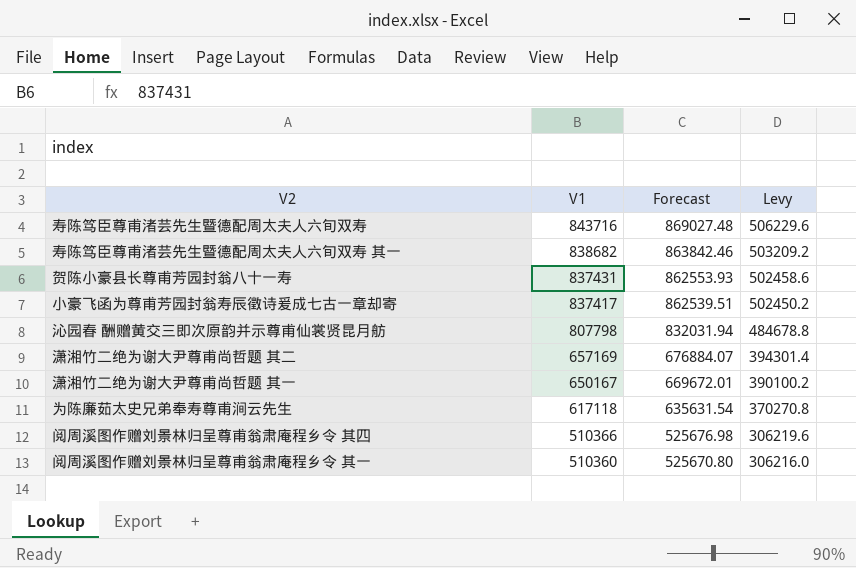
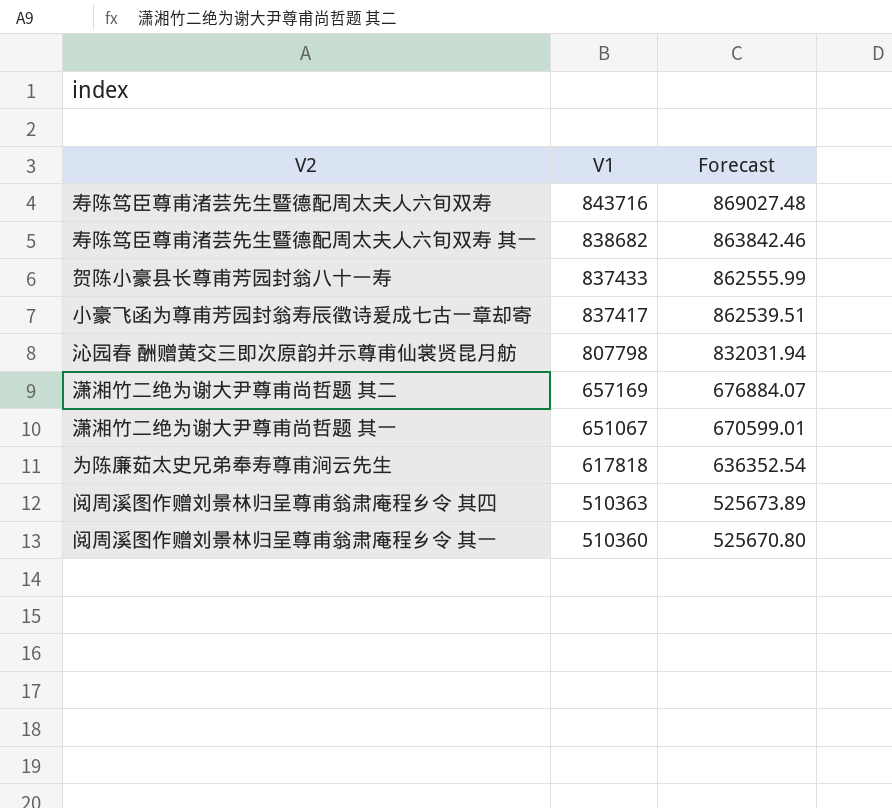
column Levy | formula: [V1] * 0.6 -> none
贺陈小豪县长尊甫芳园封翁八十一寿 | V1: 837431 -> 837433
贺陈小豪县长尊甫芳园封翁八十一寿 | Forecast: 862553.93 -> 862555.99
潇湘竹二绝为谢大尹尊甫尚哲题 其一 | V1: 650167 -> 651067
潇湘竹二绝为谢大尹尊甫尚哲题 其一 | Forecast: 669672.01 -> 670599.01
为陈廉茹太史兄弟奉寿尊甫涧云先生 | V1: 617118 -> 617818
为陈廉茹太史兄弟奉寿尊甫涧云先生 | Forecast: 635631.54 -> 636352.54
阅周溪图作赠刘景林归呈尊甫翁肃庵程乡令 其四 | V1: 510366 -> 510363
阅周溪图作赠刘景林归呈尊甫翁肃庵程乡令 其四 | Forecast: 525676.98 -> 525673.89

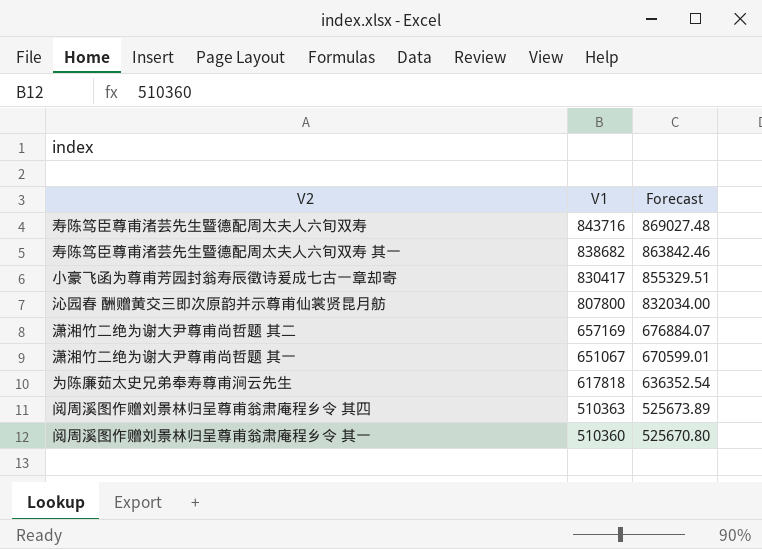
row 贺陈小豪县长尊甫芳园封翁八十一寿: 837433 | 862555.99 -> none
小豪飞函为尊甫芳园封翁寿辰徵诗爰成七古一章却寄 | V1: 837417 -> 830417
小豪飞函为尊甫芳园封翁寿辰徵诗爰成七古一章却寄 | Forecast: 862539.51 -> 855329.51
沁园春 酬赠黄交三即次原韵并示尊甫仙裳贤昆月舫 | V1: 807798 -> 807800
沁园春 酬赠黄交三即次原韵并示尊甫仙裳贤昆月舫 | Forecast: 832031.94 -> 832034.00

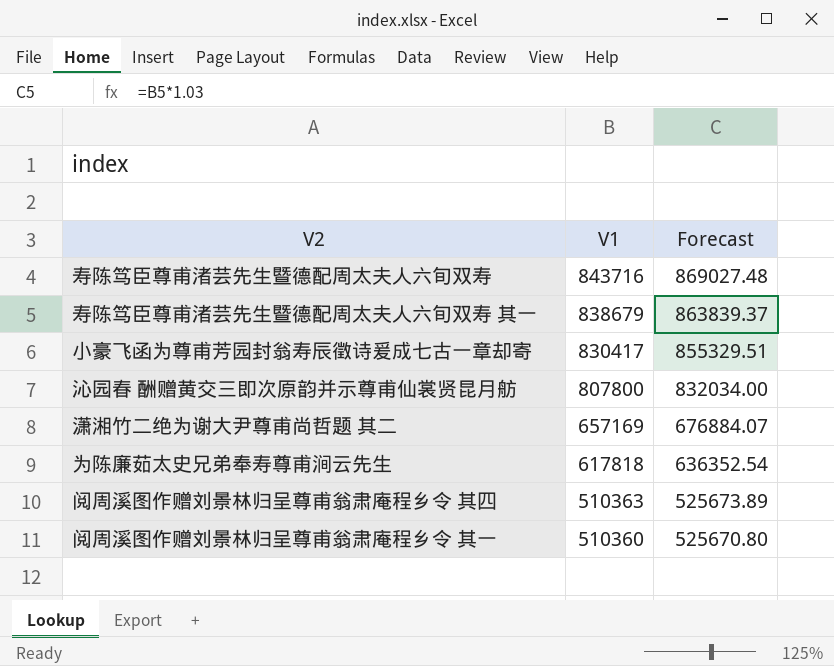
row 潇湘竹二绝为谢大尹尊甫尚哲题 其一: 651067 | 670599.01 -> none
寿陈笃臣尊甫渚芸先生暨德配周太夫人六旬双寿 其一 | V1: 838682 -> 838679
寿陈笃臣尊甫渚芸先生暨德配周太夫人六旬双寿 其一 | Forecast: 863842.46 -> 863839.37

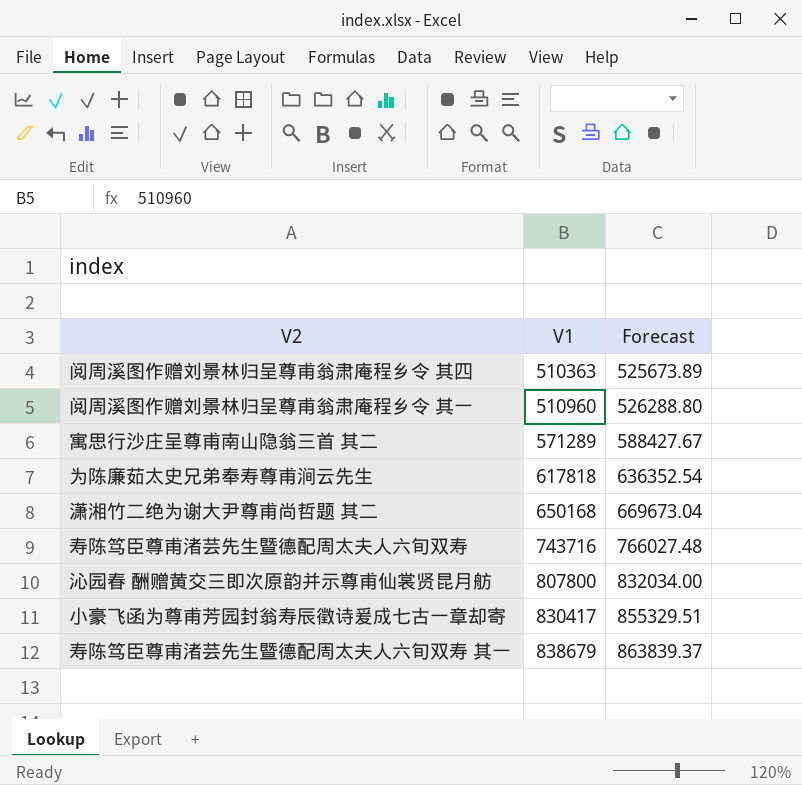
row order: V1 descending -> V1 ascending
阅周溪图作赠刘景林归呈尊甫翁肃庵程乡令 其一 | V1: 510360 -> 510960
阅周溪图作赠刘景林归呈尊甫翁肃庵程乡令 其一 | Forecast: 525670.80 -> 526288.80
row 寓思行沙庄呈尊甫南山隐翁三首 其二: none -> 571289 | 588427.67
潇湘竹二绝为谢大尹尊甫尚哲题 其二 | V1: 657169 -> 650168
潇湘竹二绝为谢大尹尊甫尚哲题 其二 | Forecast: 676884.07 -> 669673.04
寿陈笃臣尊甫渚芸先生暨德配周太夫人六旬双寿 | V1: 843716 -> 743716
寿陈笃臣尊甫渚芸先生暨德配周太夫人六旬双寿 | Forecast: 869027.48 -> 766027.48

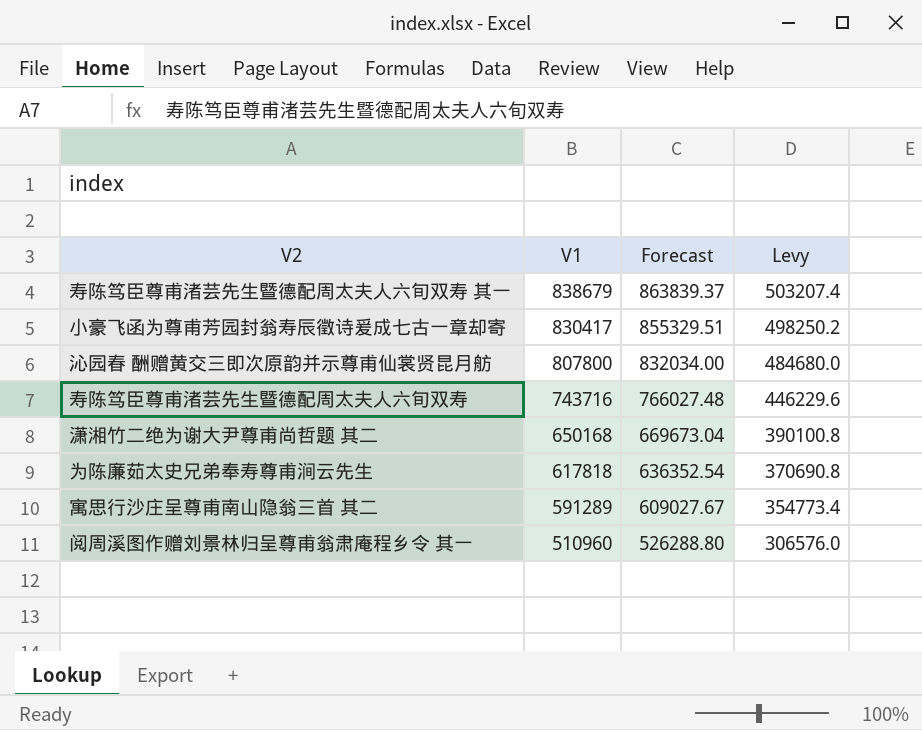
row order: V1 ascending -> V1 descending
column Levy | formula: none -> [V1] * 0.6
row 阅周溪图作赠刘景林归呈尊甫翁肃庵程乡令 其四: 510363 | 525673.89 -> none
寓思行沙庄呈尊甫南山隐翁三首 其二 | V1: 571289 -> 591289
寓思行沙庄呈尊甫南山隐翁三首 其二 | Forecast: 588427.67 -> 609027.67

